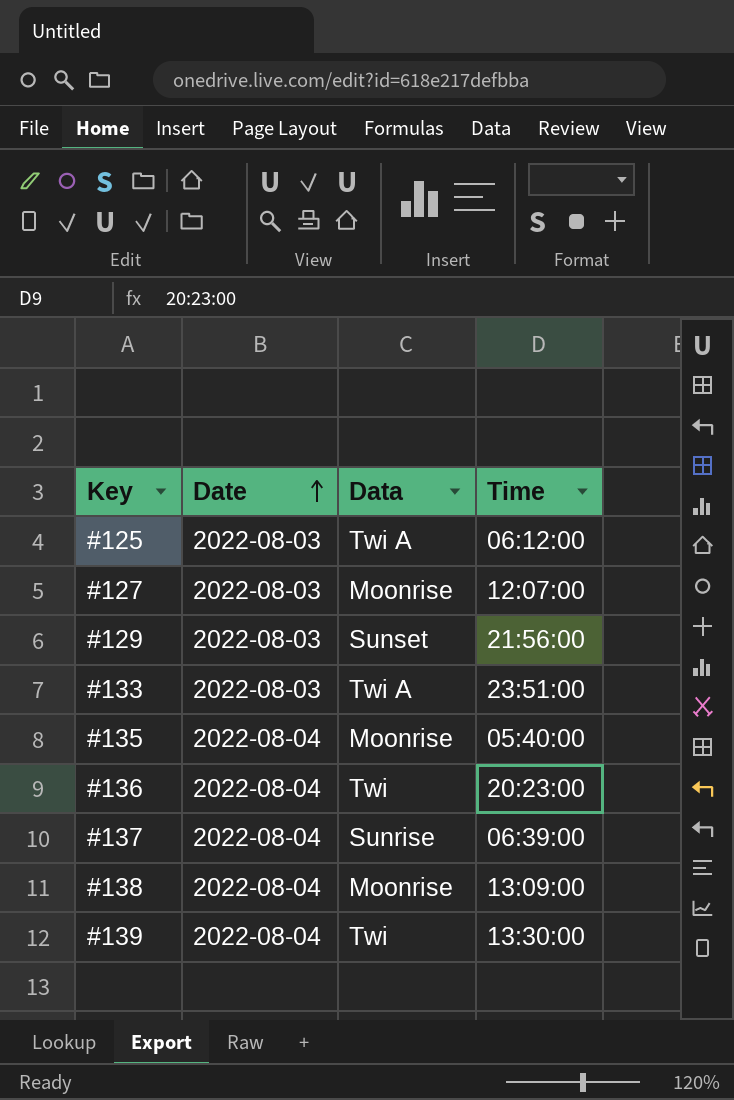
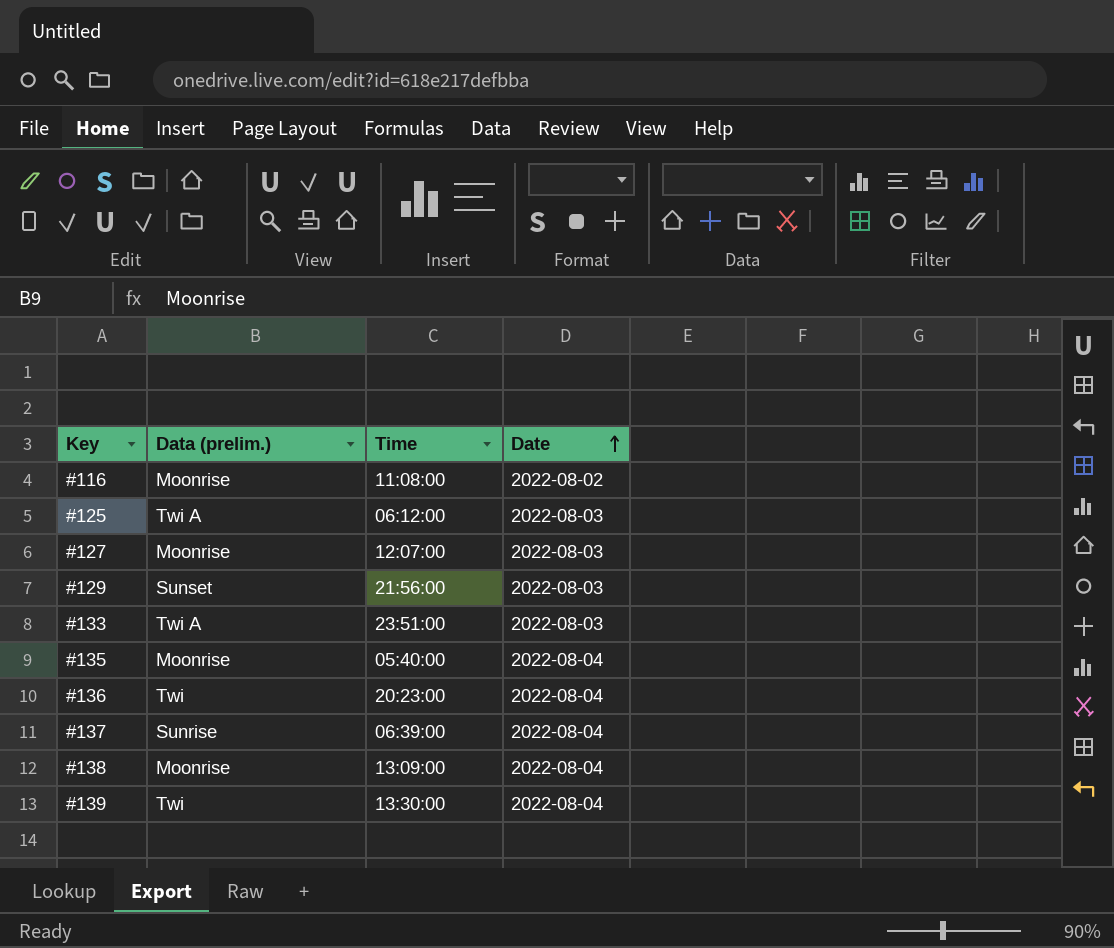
column name: Data -> Data (prelim.)
column Date | position: 2 -> 4
row #116: none -> Moonrise | 11:08:00 | 2022-08-02

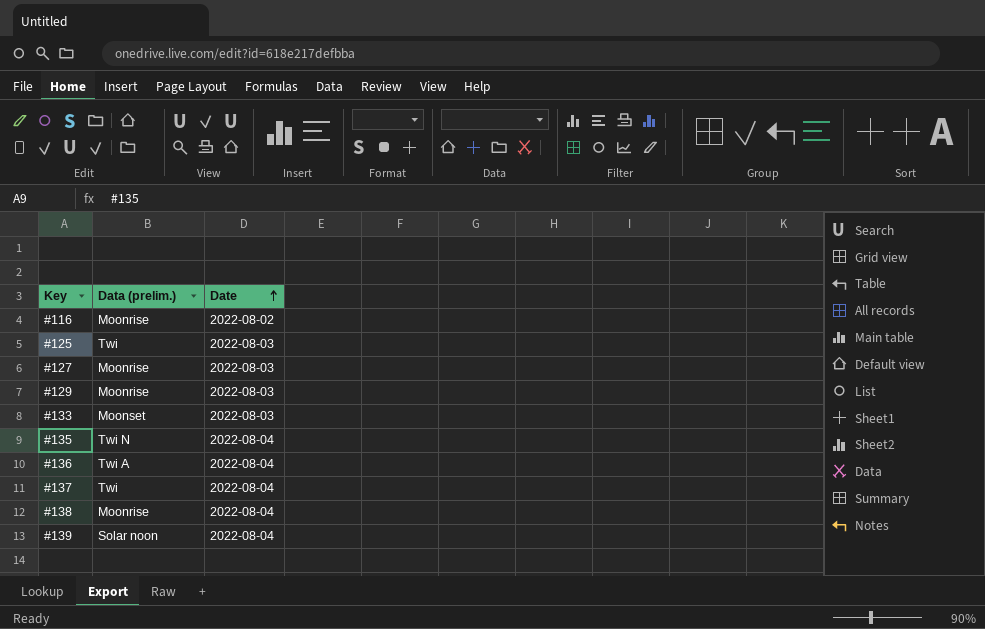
column Time | position: 3 -> none
#125 | Data (prelim.): Twi A -> Twi
#129 | Data (prelim.): Sunset -> Moonrise
#133 | Data (prelim.): Twi A -> Moonset
#135 | Data (prelim.): Moonrise -> Twi N
#136 | Data (prelim.): Twi -> Twi A
#137 | Data (prelim.): Sunrise -> Twi
#139 | Data (prelim.): Twi -> Solar noon

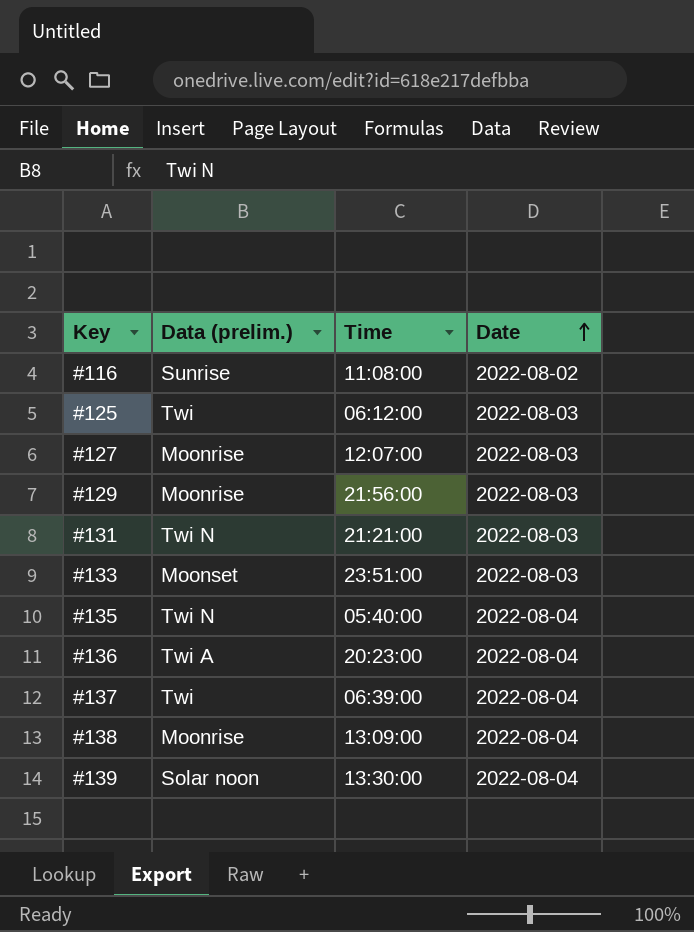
column Time | position: none -> 3
#116 | Data (prelim.): Moonrise -> Sunrise
row #131: none -> Twi N | 21:21:00 | 2022-08-03

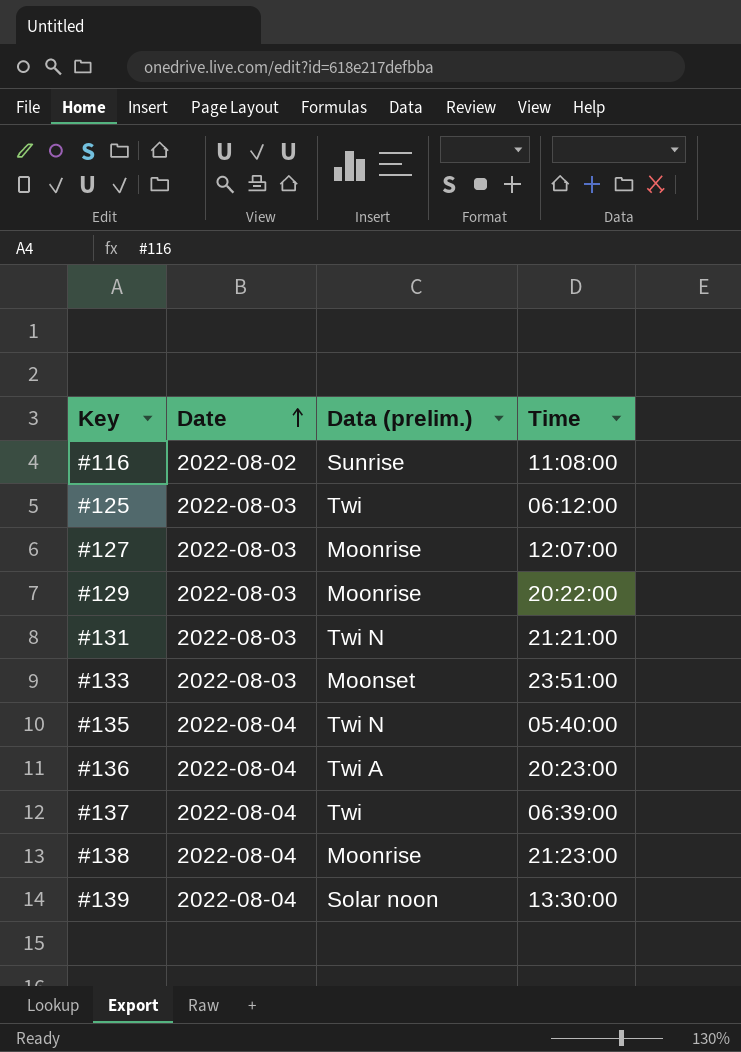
column Date | position: 4 -> 2
#129 | Time: 21:56:00 -> 20:22:00
#138 | Time: 13:09:00 -> 21:23:00

